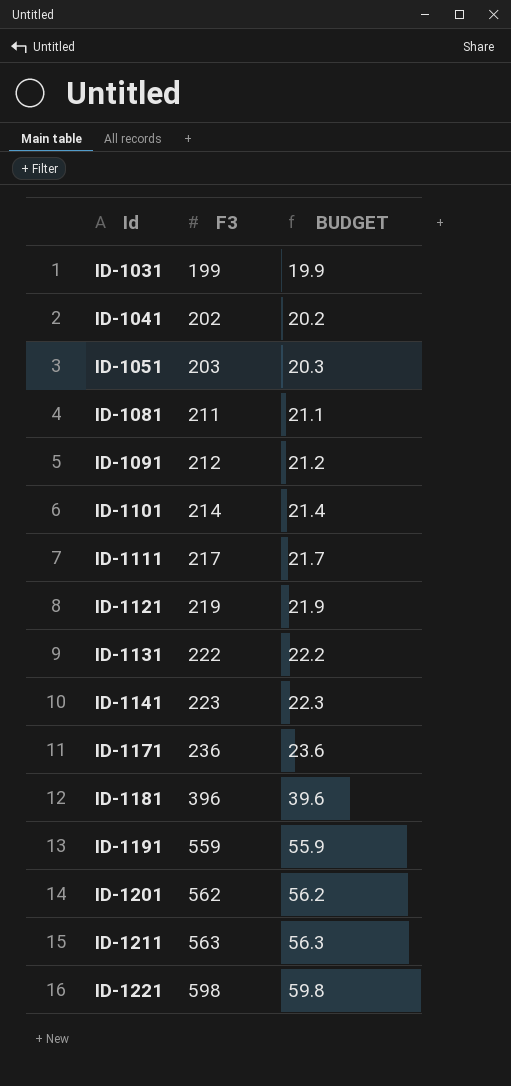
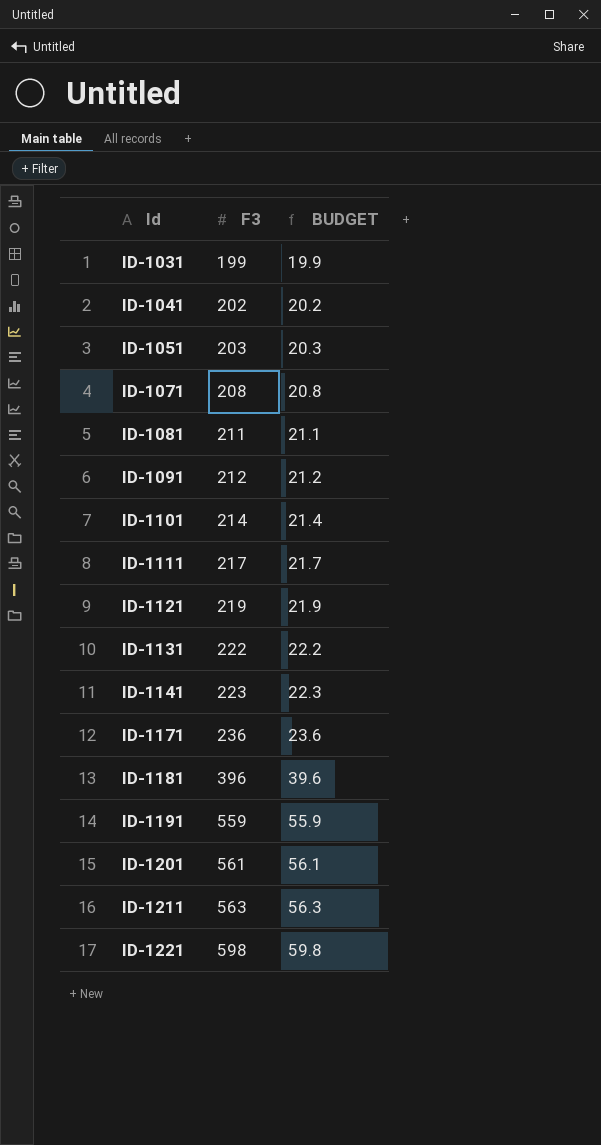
row ID-1071: none -> 208 | 20.8
ID-1201 | F3: 562 -> 561
ID-1201 | BUDGET: 56.2 -> 56.1

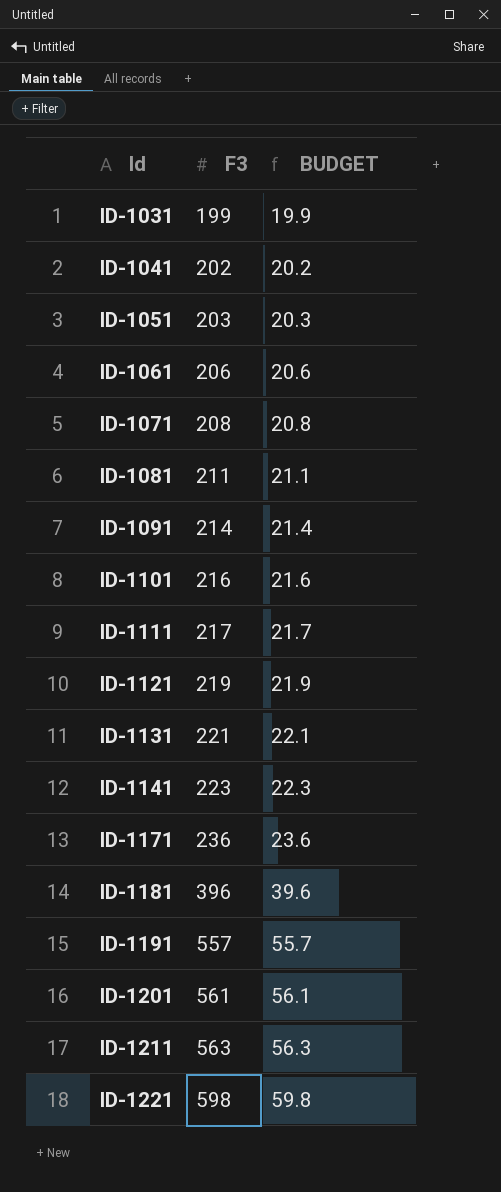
row ID-1061: none -> 206 | 20.6
ID-1091 | F3: 212 -> 214
ID-1091 | BUDGET: 21.2 -> 21.4
ID-1101 | F3: 214 -> 216
ID-1101 | BUDGET: 21.4 -> 21.6
ID-1131 | F3: 222 -> 221
ID-1131 | BUDGET: 22.2 -> 22.1
ID-1191 | F3: 559 -> 557
ID-1191 | BUDGET: 55.9 -> 55.7

